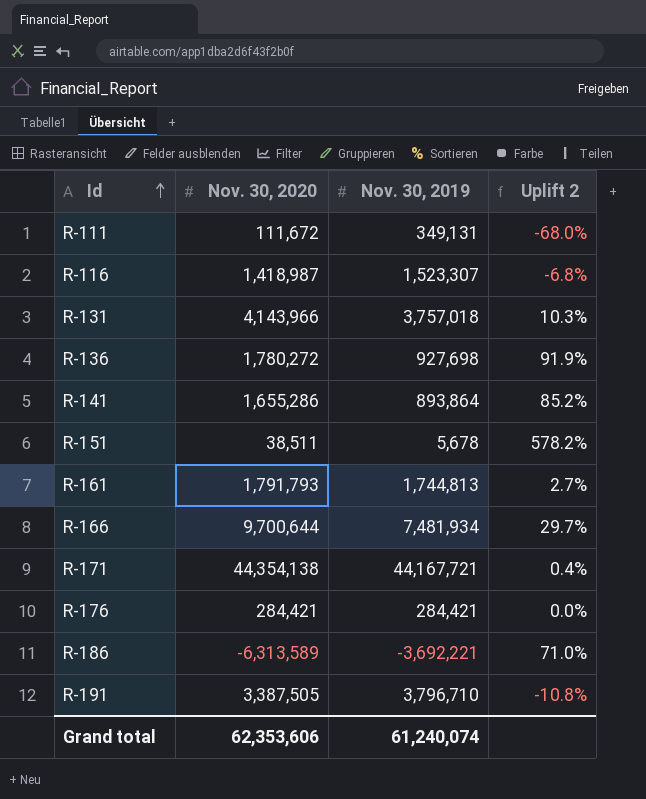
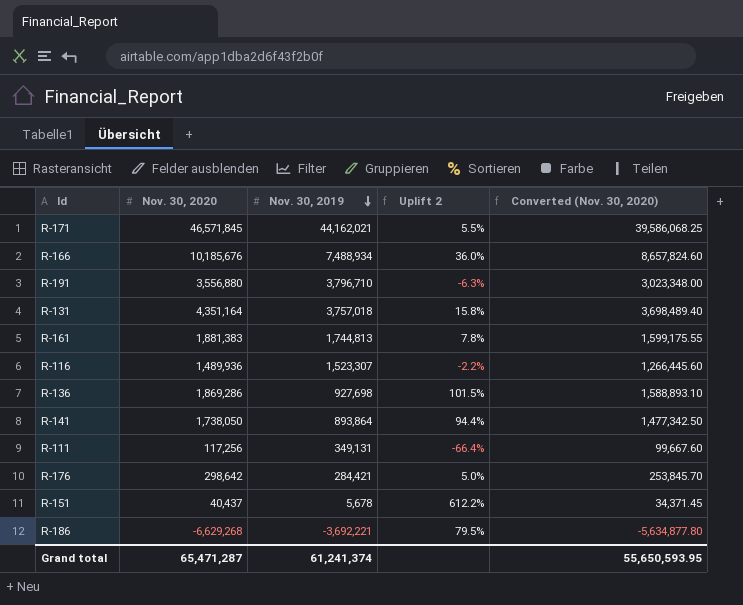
row order: Id ascending -> Nov. 30, 2019 descending
column Converted (Nov. 30, 2020) | formula: none -> [Nov. 30, 2020] * 0.85
R-171 | Nov. 30, 2020: 44,354,138 -> 46,571,845
R-171 | Nov. 30, 2019: 44,167,721 -> 44,162,021
R-171 | Uplift 2: 0.4% -> 5.5%
R-166 | Nov. 30, 2020: 9,700,644 -> 10,185,676
R-166 | Nov. 30, 2019: 7,481,934 -> 7,488,934
R-166 | Uplift 2: 29.7% -> 36.0%
R-191 | Nov. 30, 2020: 3,387,505 -> 3,556,880
R-191 | Uplift 2: -10.8% -> -6.3%
R-131 | Nov. 30, 2020: 4,143,966 -> 4,351,164
R-131 | Uplift 2: 10.3% -> 15.8%
R-161 | Nov. 30, 2020: 1,791,793 -> 1,881,383
R-161 | Uplift 2: 2.7% -> 7.8%
R-116 | Nov. 30, 2020: 1,418,987 -> 1,489,936
R-116 | Uplift 2: -6.8% -> -2.2%
R-136 | Nov. 30, 2020: 1,780,272 -> 1,869,286
R-136 | Uplift 2: 91.9% -> 101.5%
R-141 | Nov. 30, 2020: 1,655,286 -> 1,738,050
R-141 | Uplift 2: 85.2% -> 94.4%
R-111 | Nov. 30, 2020: 111,672 -> 117,256
R-111 | Uplift 2: -68.0% -> -66.4%
R-176 | Nov. 30, 2020: 284,421 -> 298,642
R-176 | Uplift 2: 0.0% -> 5.0%
R-151 | Nov. 30, 2020: 38,511 -> 40,437
R-151 | Uplift 2: 578.2% -> 612.2%
R-186 | Nov. 30, 2020: -6,313,589 -> -6,629,268
R-186 | Uplift 2: 71.0% -> 79.5%
Grand total | Nov. 30, 2020: 62,353,606 -> 65,471,287
Grand total | Nov. 30, 2019: 61,240,074 -> 61,241,374

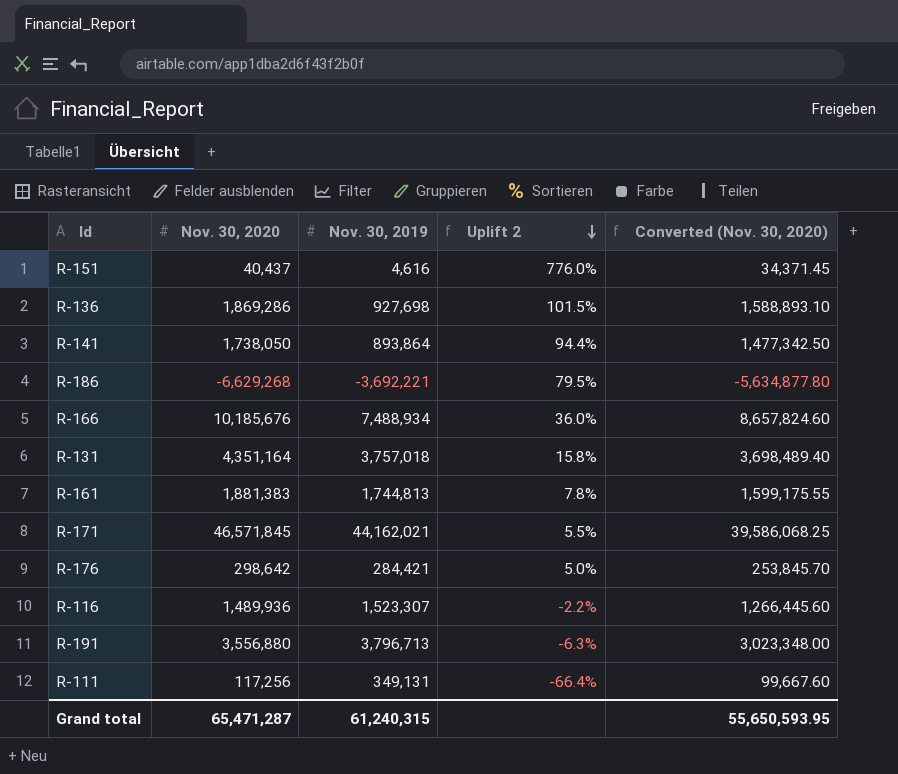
row order: Nov. 30, 2019 descending -> Uplift 2 descending
R-151 | Nov. 30, 2019: 5,678 -> 4,616
R-151 | Uplift 2: 612.2% -> 776.0%
R-191 | Nov. 30, 2019: 3,796,710 -> 3,796,713
Grand total | Nov. 30, 2019: 61,241,374 -> 61,240,315

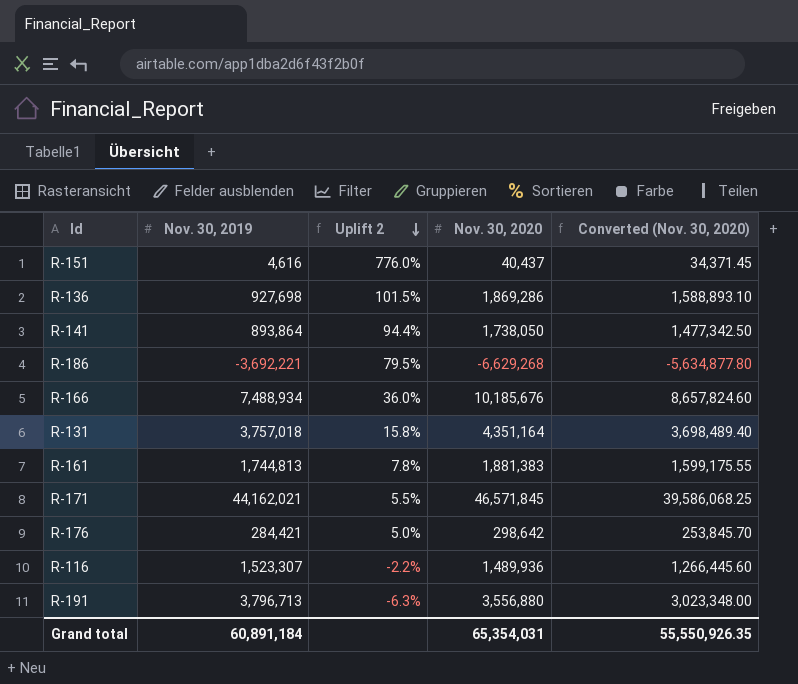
column Nov. 30, 2020 | position: 2 -> 4
row R-111: 117,256 | 349,131 | -66.4% | 99,667.60 -> none
Grand total | Nov. 30, 2019: 61,240,315 -> 60,891,184
Grand total | Nov. 30, 2020: 65,471,287 -> 65,354,031
Grand total | Converted (Nov. 30, 2020): 55,650,593.95 -> 55,550,926.35

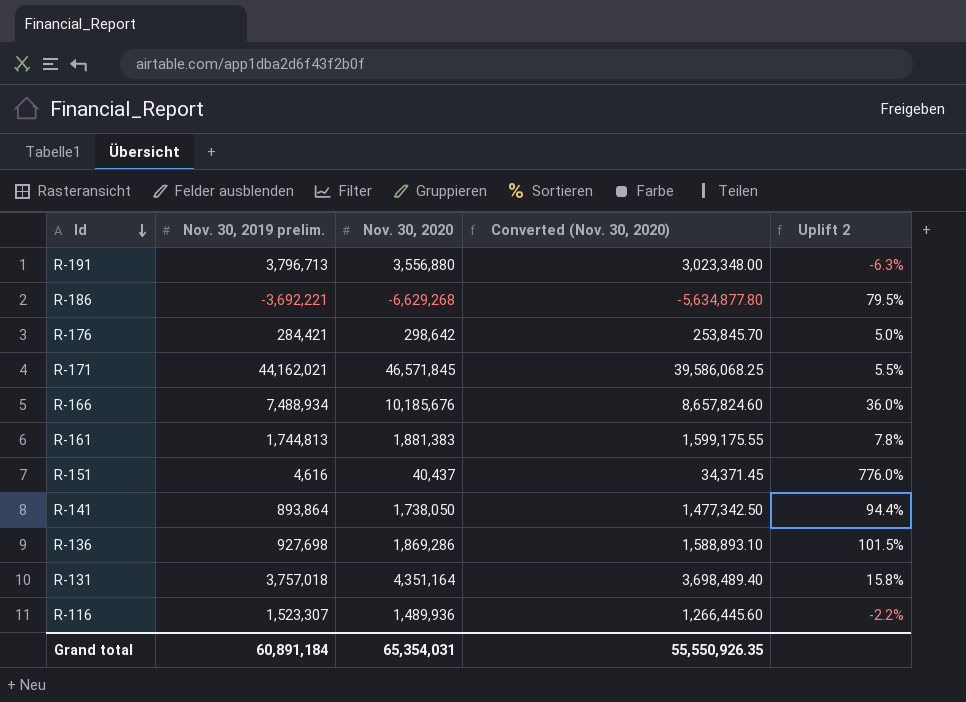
row order: Uplift 2 descending -> Id descending
column name: Nov. 30, 2019 -> Nov. 30, 2019 prelim.
column Uplift 2 | position: 3 -> 5

